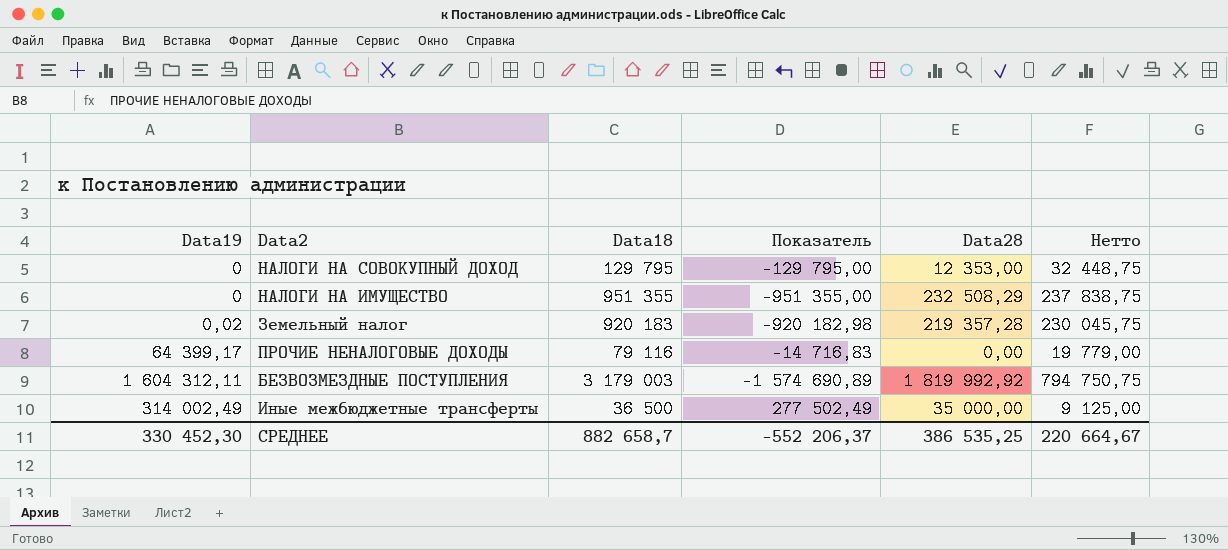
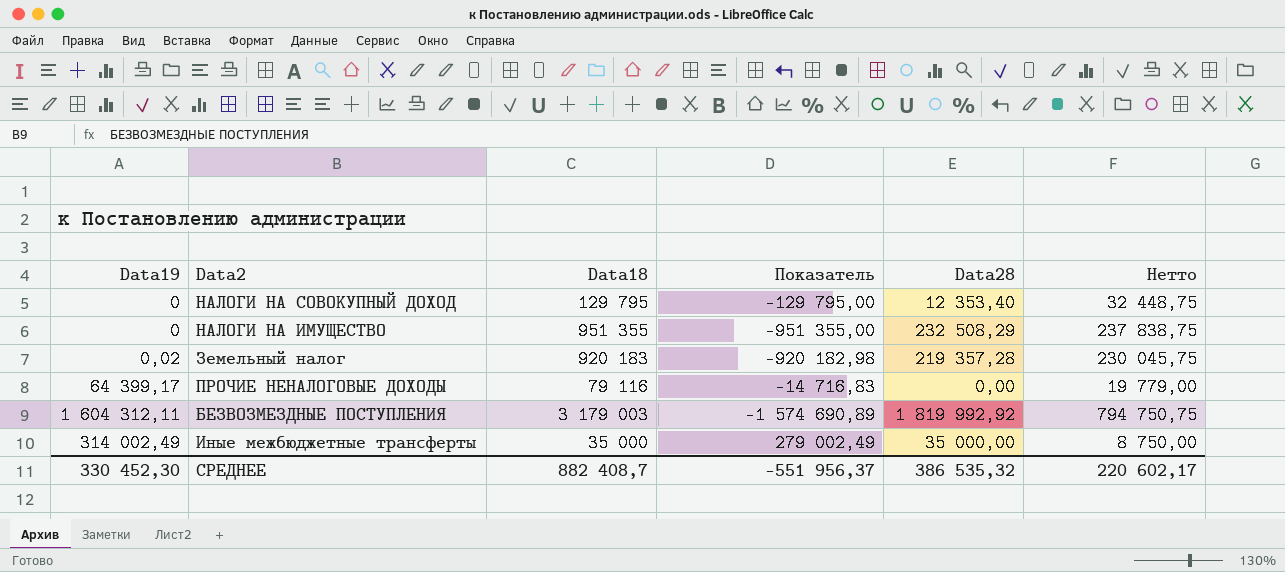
НАЛОГИ НА СОВОКУПНЫЙ ДОХОД | Data28: 12 353,00 -> 12 353,40
Иные межбюджетные трансферты | Data18: 36 500 -> 35 000
Иные межбюджетные трансферты | Показатель: 277 502,49 -> 279 002,49
Иные межбюджетные трансферты | Нетто: 9 125,00 -> 8 750,00
СРЕДНЕЕ | Data18: 882 658,7 -> 882 408,7
СРЕДНЕЕ | Показатель: -552 206,37 -> -551 956,37
СРЕДНЕЕ | Data28: 386 535,25 -> 386 535,32
СРЕДНЕЕ | Нетто: 220 664,67 -> 220 602,17

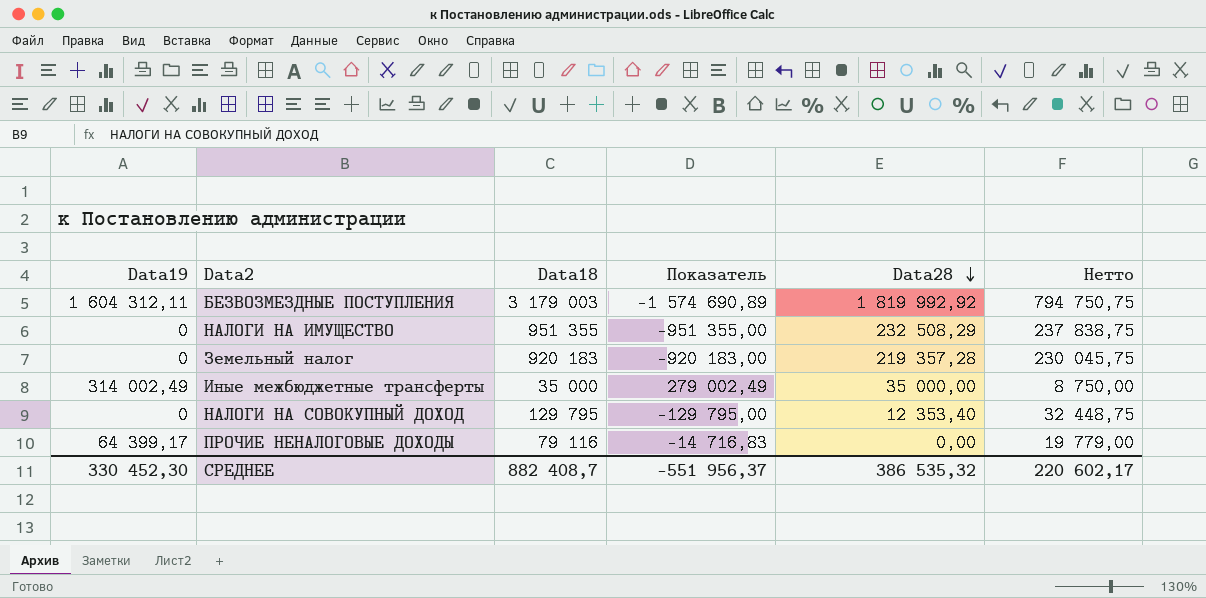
row order: none -> Data28 descending
Земельный налог | Data19: 0,02 -> 0
Земельный налог | Показатель: -920 182,98 -> -920 183,00

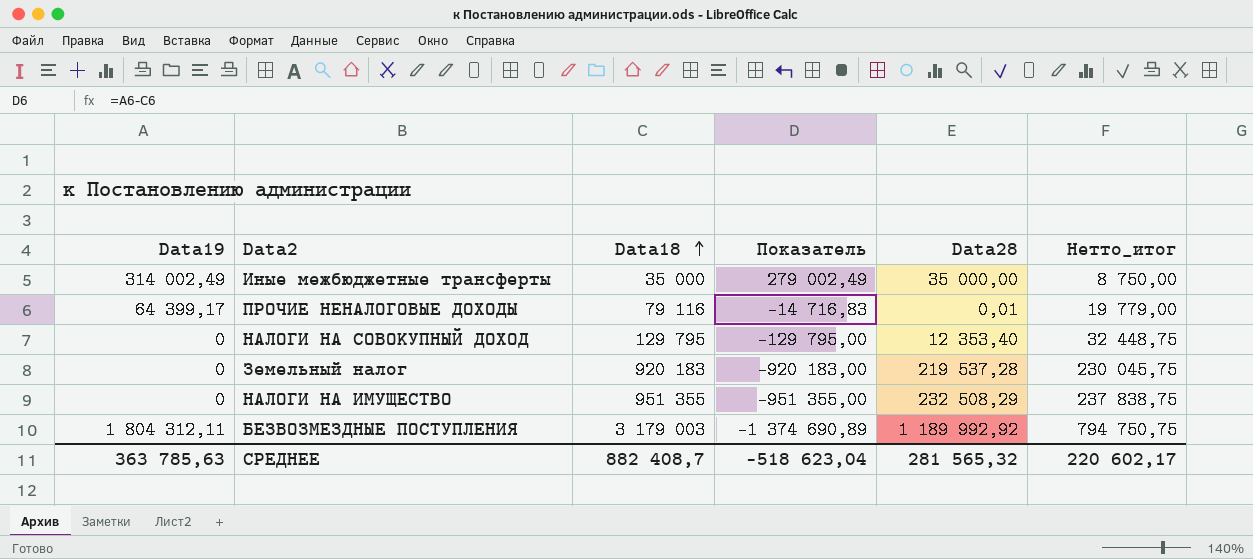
row order: Data28 descending -> Data18 ascending
column name: Нетто -> Нетто_итог
ПРОЧИЕ НЕНАЛОГОВЫЕ ДОХОДЫ | Data28: 0,00 -> 0,01
Земельный налог | Data28: 219 357,28 -> 219 537,28
БЕЗВОЗМЕЗДНЫЕ ПОСТУПЛЕНИЯ | Data19: 1 604 312,11 -> 1 804 312,11
БЕЗВОЗМЕЗДНЫЕ ПОСТУПЛЕНИЯ | Показатель: -1 574 690,89 -> -1 374 690,89
БЕЗВОЗМЕЗДНЫЕ ПОСТУПЛЕНИЯ | Data28: 1 819 992,92 -> 1 189 992,92
СРЕДНЕЕ | Data19: 330 452,30 -> 363 785,63
СРЕДНЕЕ | Показатель: -551 956,37 -> -518 623,04
СРЕДНЕЕ | Data28: 386 535,32 -> 281 565,32

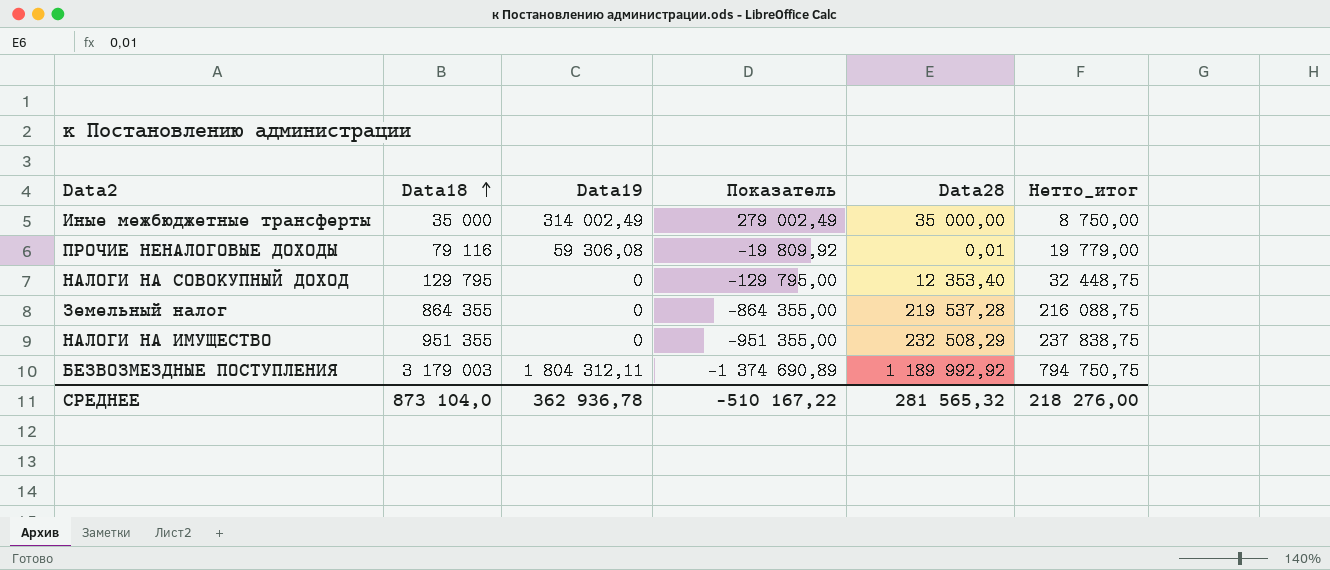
column Data19 | position: 1 -> 3
ПРОЧИЕ НЕНАЛОГОВЫЕ ДОХОДЫ | Data19: 64 399,17 -> 59 306,08
ПРОЧИЕ НЕНАЛОГОВЫЕ ДОХОДЫ | Показатель: -14 716,83 -> -19 809,92
Земельный налог | Data18: 920 183 -> 864 355
Земельный налог | Показатель: -920 183,00 -> -864 355,00
Земельный налог | Нетто_итог: 230 045,75 -> 216 088,75
СРЕДНЕЕ | Data18: 882 408,7 -> 873 104,0
СРЕДНЕЕ | Data19: 363 785,63 -> 362 936,78
СРЕДНЕЕ | Показатель: -518 623,04 -> -510 167,22
СРЕДНЕЕ | Нетто_итог: 220 602,17 -> 218 276,00

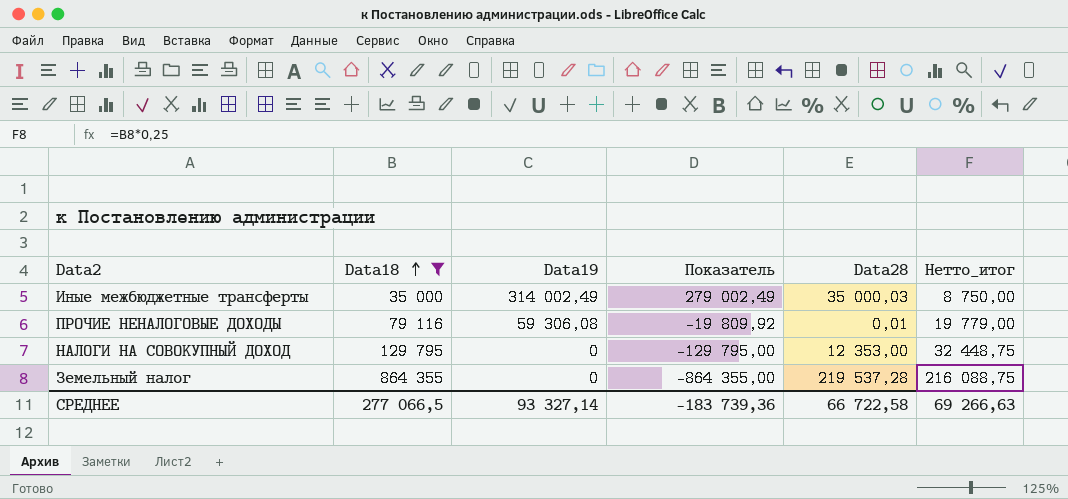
filter: none -> Data18 <= 864 355
Иные межбюджетные трансферты | Data28: 35 000,00 -> 35 000,03
НАЛОГИ НА СОВОКУПНЫЙ ДОХОД | Data28: 12 353,40 -> 12 353,00
СРЕДНЕЕ | Data18: 873 104,0 -> 277 066,5
СРЕДНЕЕ | Data19: 362 936,78 -> 93 327,14
СРЕДНЕЕ | Показатель: -510 167,22 -> -183 739,36
СРЕДНЕЕ | Data28: 281 565,32 -> 66 722,58
СРЕДНЕЕ | Нетто_итог: 218 276,00 -> 69 266,63

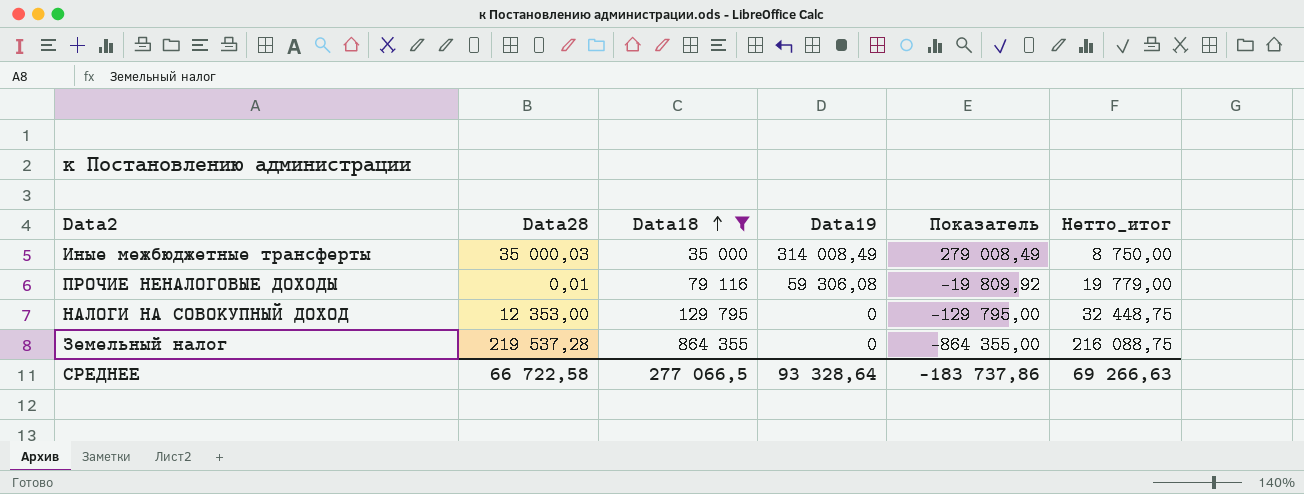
column Data28 | position: 5 -> 2
Иные межбюджетные трансферты | Data19: 314 002,49 -> 314 008,49
Иные межбюджетные трансферты | Показатель: 279 002,49 -> 279 008,49
СРЕДНЕЕ | Data19: 93 327,14 -> 93 328,64
СРЕДНЕЕ | Показатель: -183 739,36 -> -183 737,86

